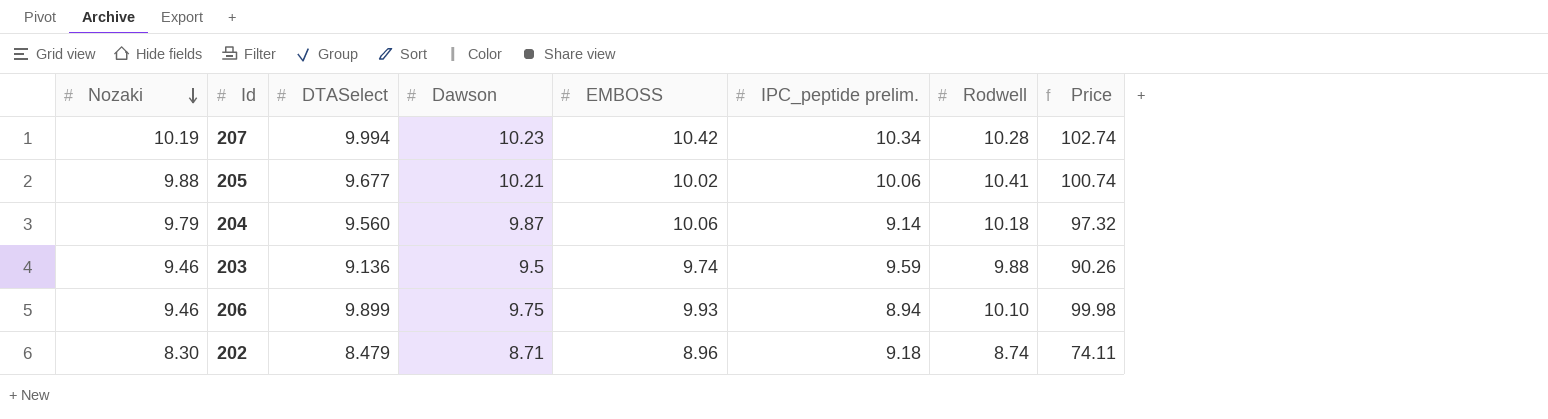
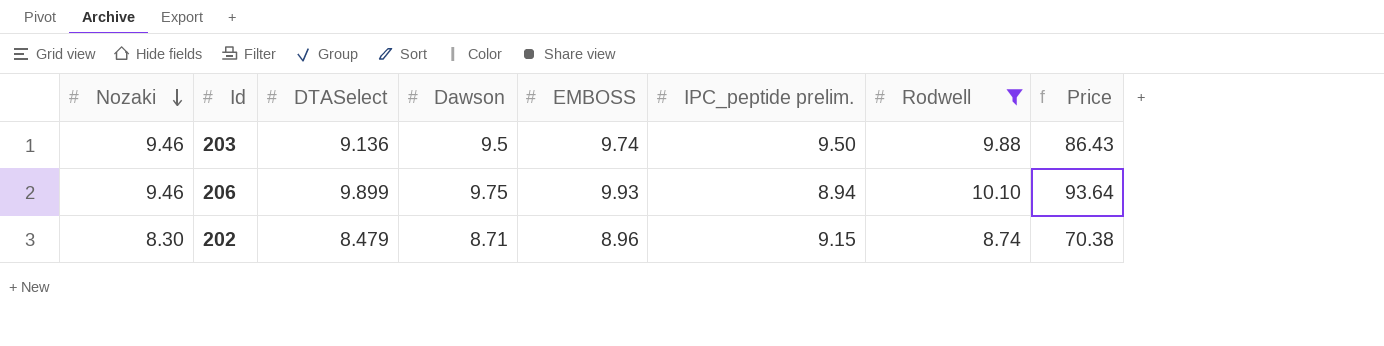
filter: none -> Rodwell <= 10.10
column Price | formula: [DTASelect] * [Rodwell] -> [Nozaki] * [DTASelect]
203 | IPC_peptide prelim.: 9.59 -> 9.50
202 | IPC_peptide prelim.: 9.18 -> 9.15

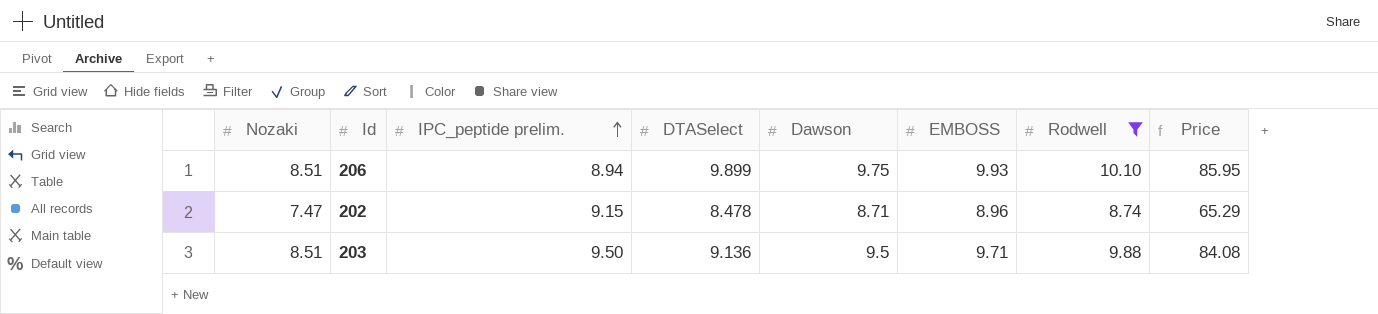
row order: Nozaki descending -> IPC_peptide prelim. ascending
column IPC_peptide prelim. | position: 6 -> 3
column Price | formula: [Nozaki] * [DTASelect] -> [Nozaki] * [Rodwell]
206 | Nozaki: 9.46 -> 8.51
202 | Nozaki: 8.30 -> 7.47
202 | DTASelect: 8.479 -> 8.478
203 | Nozaki: 9.46 -> 8.51
203 | EMBOSS: 9.74 -> 9.71

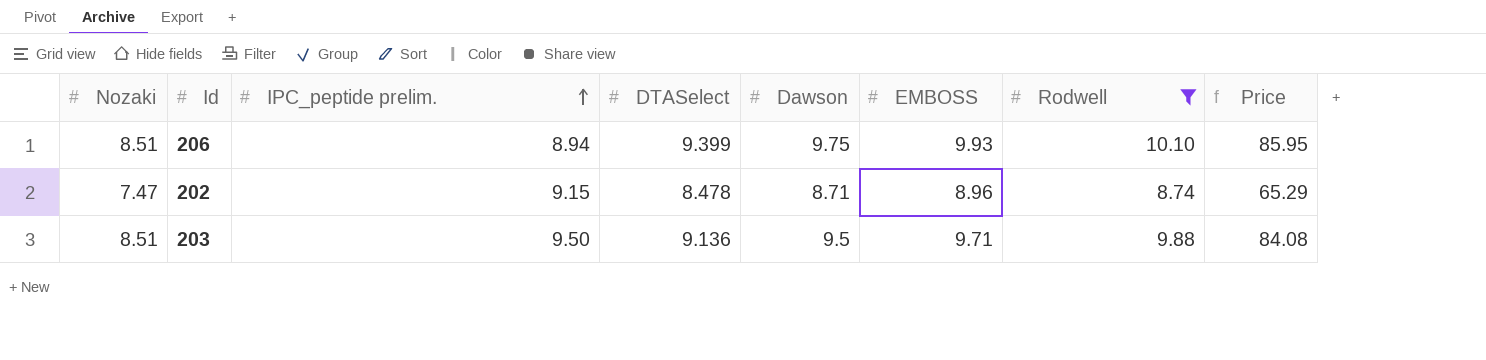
206 | DTASelect: 9.899 -> 9.399

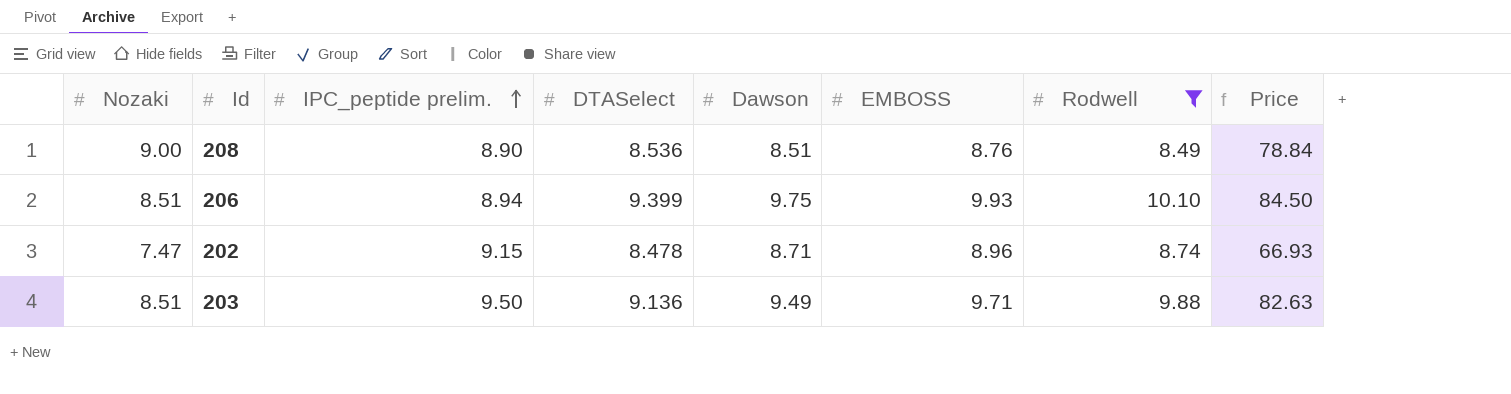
column Price | formula: [Nozaki] * [Rodwell] -> [Nozaki] * [EMBOSS]
row 208: none -> 9.00 | 8.90 | 8.536 | 8.51 | 8.76 | 8.49 | 78.84
203 | Dawson: 9.5 -> 9.49

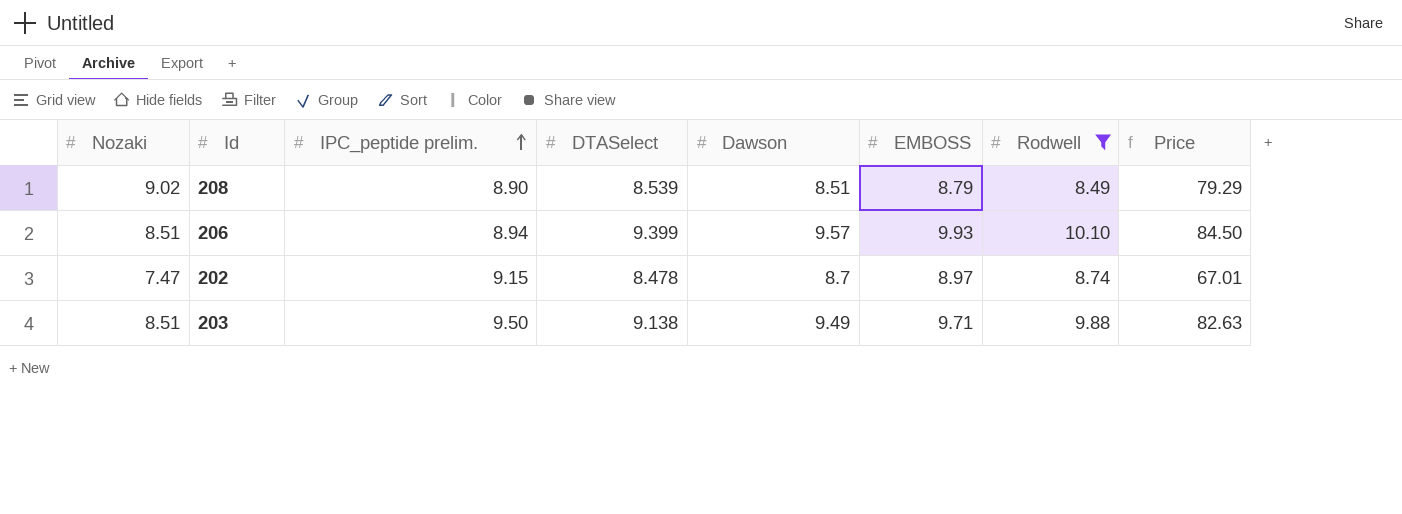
208 | Nozaki: 9.00 -> 9.02
208 | DTASelect: 8.536 -> 8.539
208 | EMBOSS: 8.76 -> 8.79
208 | Price: 78.84 -> 79.29
206 | Dawson: 9.75 -> 9.57
202 | Dawson: 8.71 -> 8.7
202 | EMBOSS: 8.96 -> 8.97
202 | Price: 66.93 -> 67.01
203 | DTASelect: 9.136 -> 9.138

